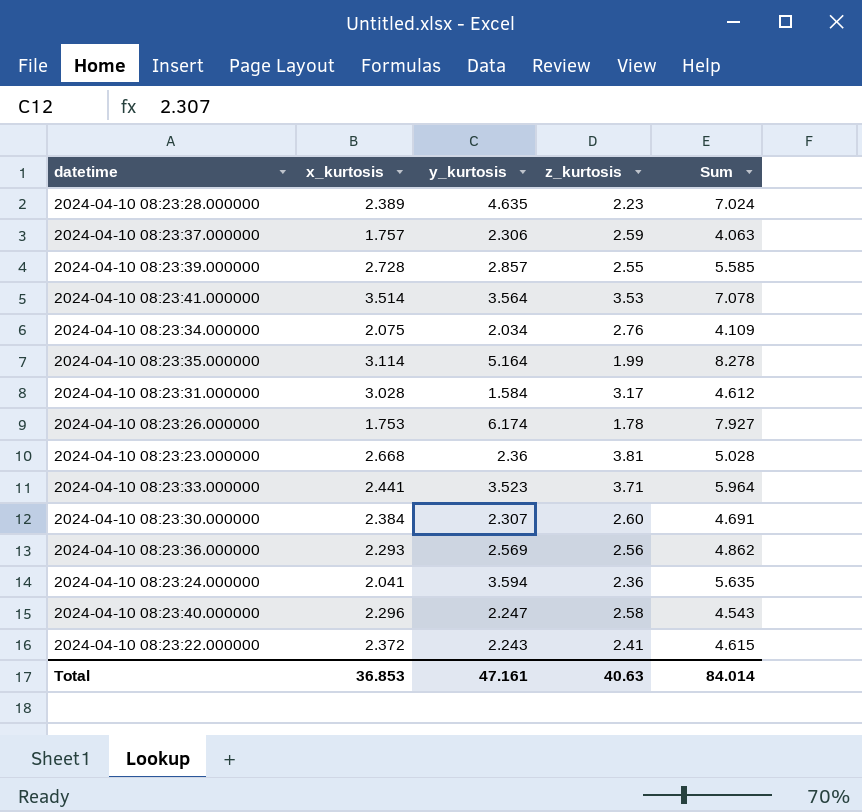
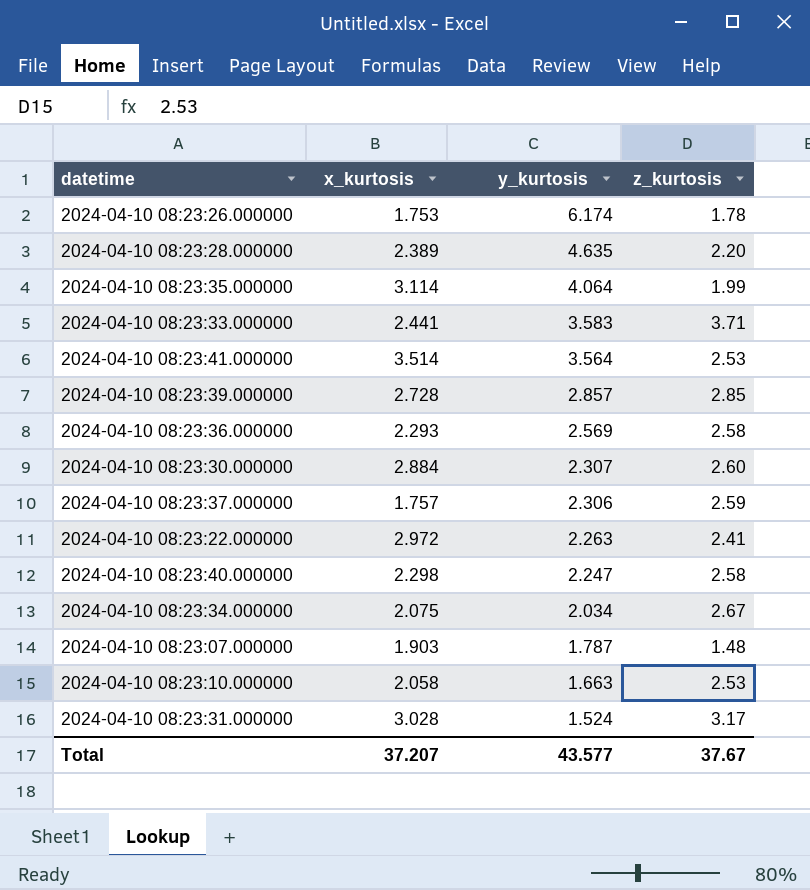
row order: none -> y_kurtosis descending
column Sum | formula: [x_kurtosis] + [y_kurtosis] -> none
row 2024-04-10 08:23:23.000000: 2.668 | 2.36 | 3.81 | 5.028 -> none
row 2024-04-10 08:23:24.000000: 2.041 | 3.594 | 2.36 | 5.635 -> none
2024-04-10 08:23:28.000000 | z_kurtosis: 2.23 -> 2.20
2024-04-10 08:23:35.000000 | y_kurtosis: 5.164 -> 4.064
2024-04-10 08:23:33.000000 | y_kurtosis: 3.523 -> 3.583
2024-04-10 08:23:41.000000 | z_kurtosis: 3.53 -> 2.53
2024-04-10 08:23:39.000000 | z_kurtosis: 2.55 -> 2.85
2024-04-10 08:23:36.000000 | z_kurtosis: 2.56 -> 2.58
2024-04-10 08:23:30.000000 | x_kurtosis: 2.384 -> 2.884
2024-04-10 08:23:22.000000 | x_kurtosis: 2.372 -> 2.972
2024-04-10 08:23:22.000000 | y_kurtosis: 2.243 -> 2.263
2024-04-10 08:23:40.000000 | x_kurtosis: 2.296 -> 2.298
2024-04-10 08:23:34.000000 | z_kurtosis: 2.76 -> 2.67
row 2024-04-10 08:23:07.000000: none -> 1.903 | 1.787 | 1.48
row 2024-04-10 08:23:10.000000: none -> 2.058 | 1.663 | 2.53
2024-04-10 08:23:31.000000 | y_kurtosis: 1.584 -> 1.524
Total | x_kurtosis: 36.853 -> 37.207
Total | y_kurtosis: 47.161 -> 43.577
Total | z_kurtosis: 40.63 -> 37.67

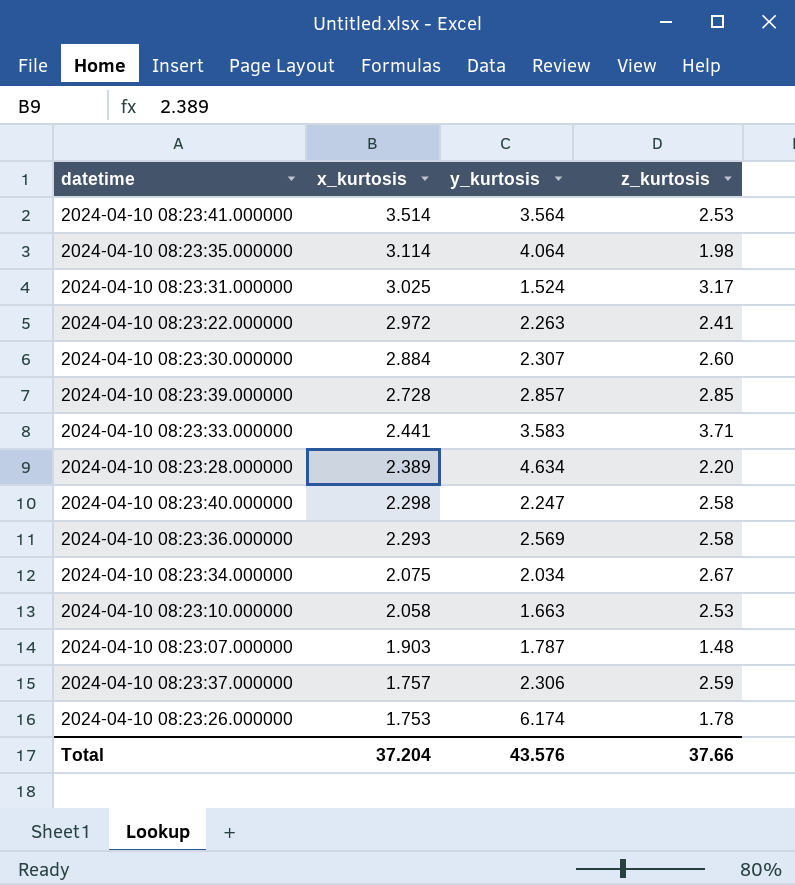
row order: y_kurtosis descending -> x_kurtosis descending
2024-04-10 08:23:35.000000 | z_kurtosis: 1.99 -> 1.98
2024-04-10 08:23:31.000000 | x_kurtosis: 3.028 -> 3.025
2024-04-10 08:23:28.000000 | y_kurtosis: 4.635 -> 4.634
Total | x_kurtosis: 37.207 -> 37.204
Total | y_kurtosis: 43.577 -> 43.576
Total | z_kurtosis: 37.67 -> 37.66

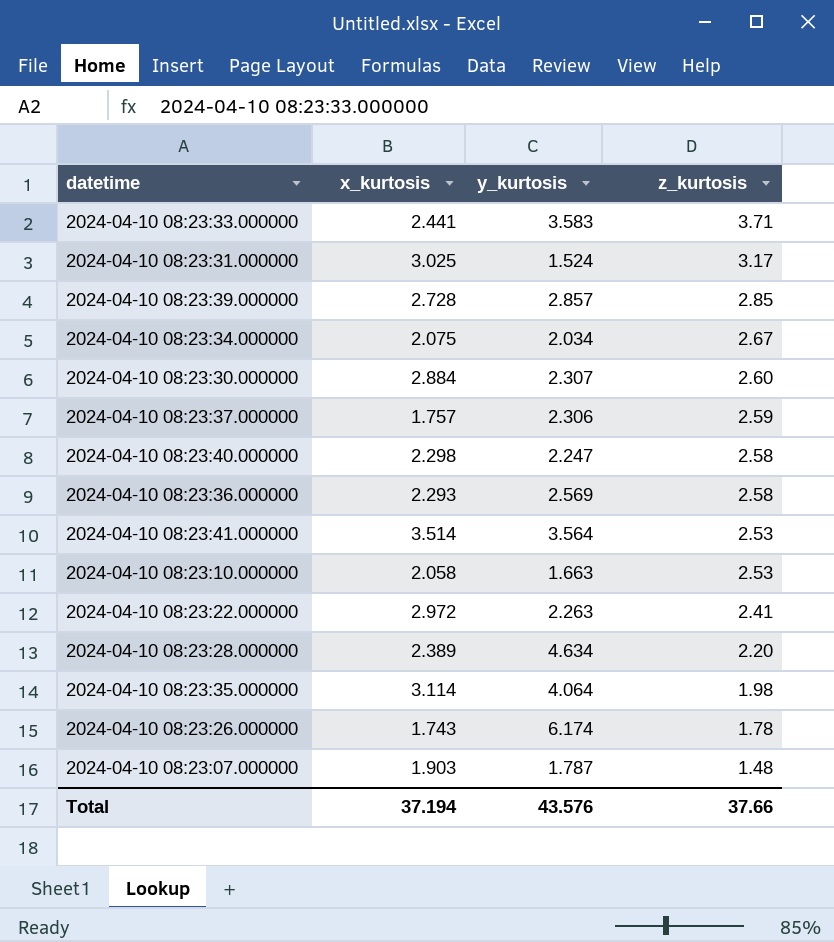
row order: x_kurtosis descending -> z_kurtosis descending
2024-04-10 08:23:26.000000 | x_kurtosis: 1.753 -> 1.743
Total | x_kurtosis: 37.204 -> 37.194

